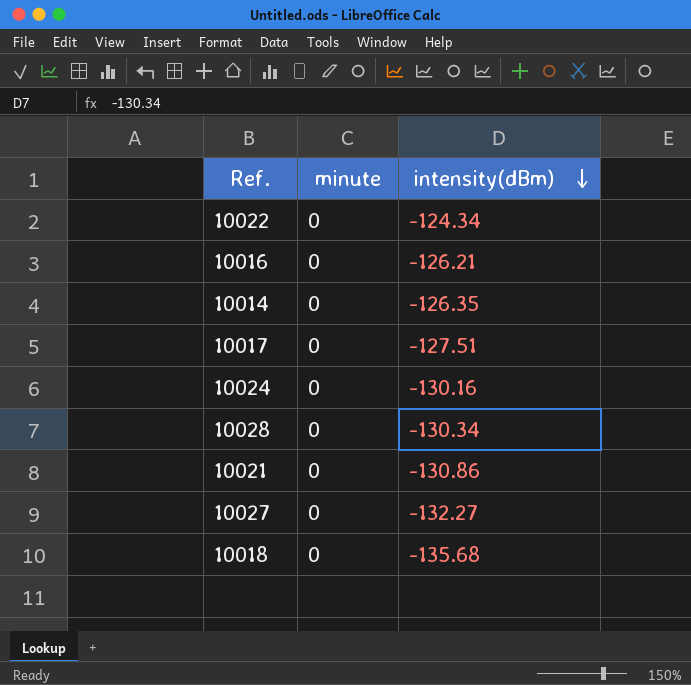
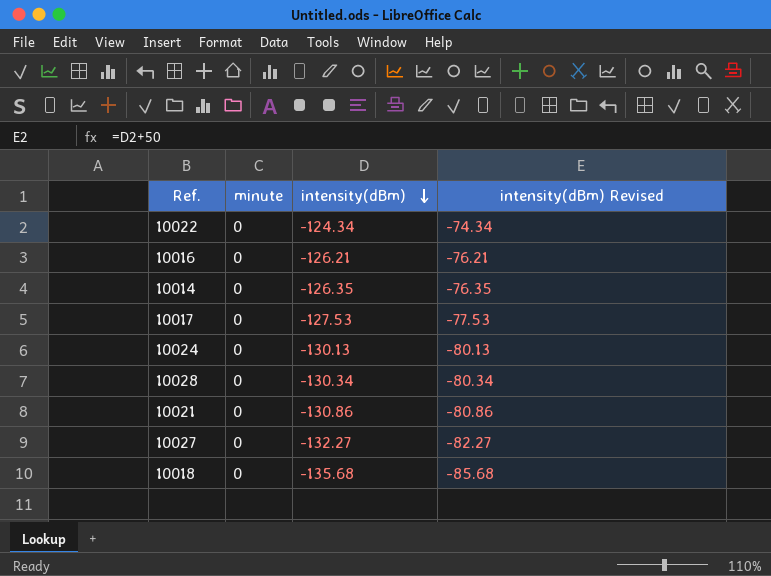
column intensity(dBm) Revised | formula: none -> [intensity(dBm)] + 50
10017 | intensity(dBm): -127.51 -> -127.53
10024 | intensity(dBm): -130.16 -> -130.13

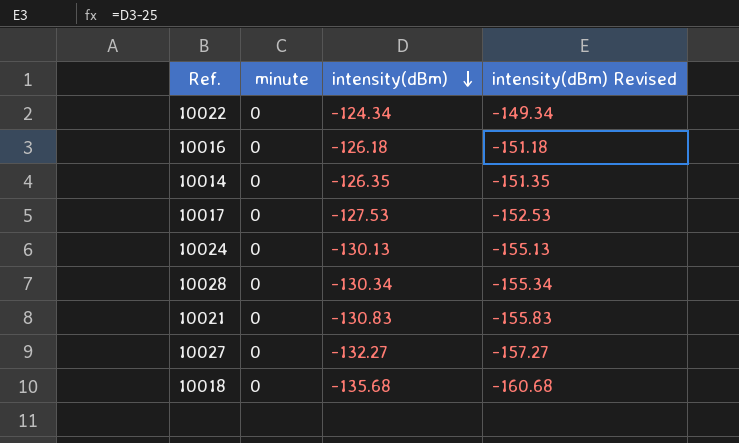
column intensity(dBm) Revised | formula: [intensity(dBm)] + 50 -> [intensity(dBm)] - 25
10016 | intensity(dBm): -126.21 -> -126.18
10021 | intensity(dBm): -130.86 -> -130.83

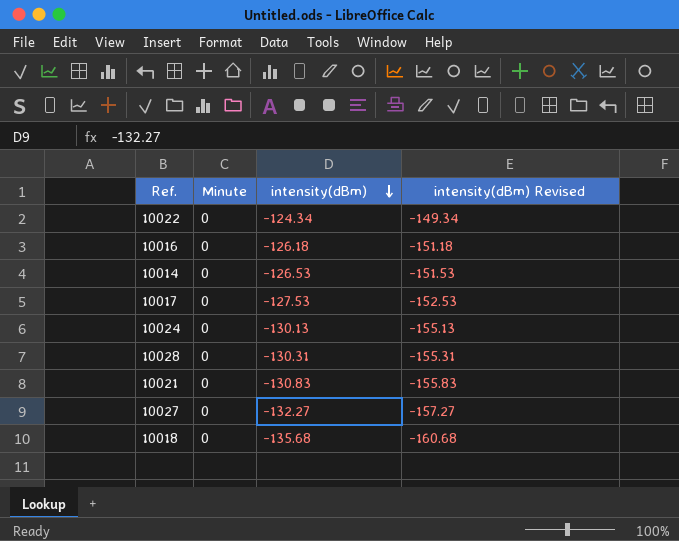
column name: minute -> Minute
10014 | intensity(dBm): -126.35 -> -126.53
10014 | intensity(dBm) Revised: -151.35 -> -151.53
10028 | intensity(dBm): -130.34 -> -130.31
10028 | intensity(dBm) Revised: -155.34 -> -155.31

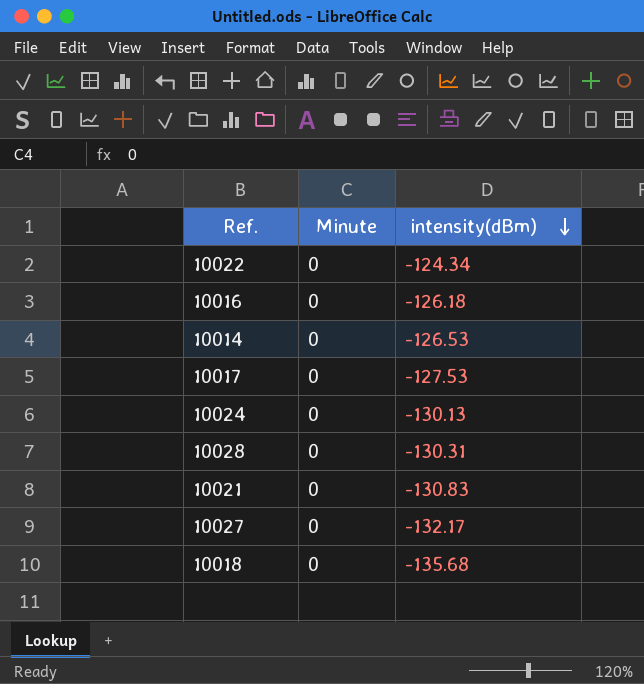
column intensity(dBm) Revised | formula: [intensity(dBm)] - 25 -> none
10027 | intensity(dBm): -132.27 -> -132.17

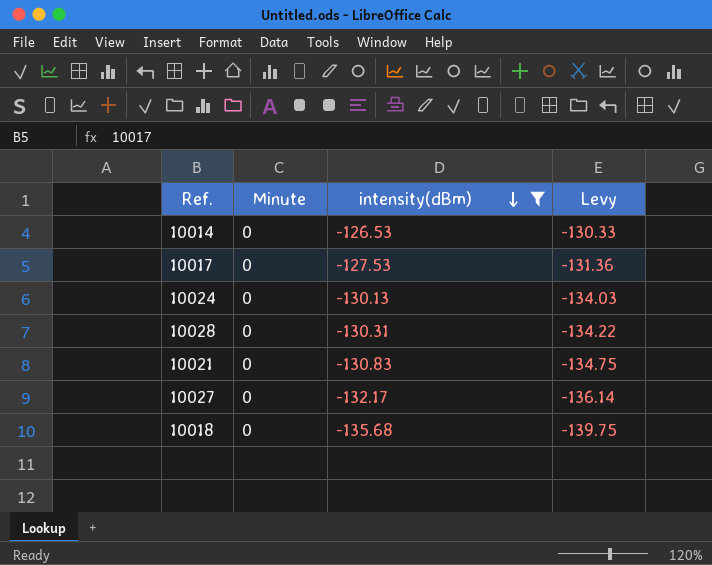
filter: none -> intensity(dBm) <= -126.53
column Levy | formula: none -> [intensity(dBm)] * 1.03

